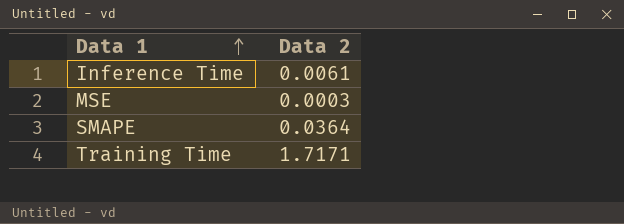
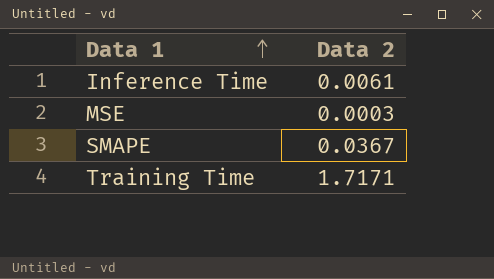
SMAPE | Data 2: 0.0364 -> 0.0367

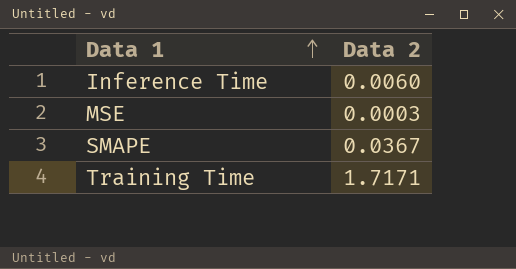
Inference Time | Data 2: 0.0061 -> 0.0060

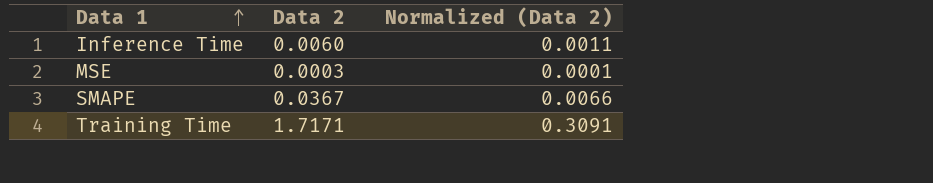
column Normalized (Data 2) | formula: none -> [Data 2] * 0.18

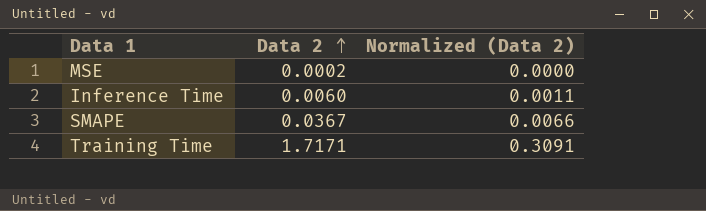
row order: Data 1 ascending -> Data 2 ascending
MSE | Data 2: 0.0003 -> 0.0002
MSE | Normalized (Data 2): 0.0001 -> 0.0000

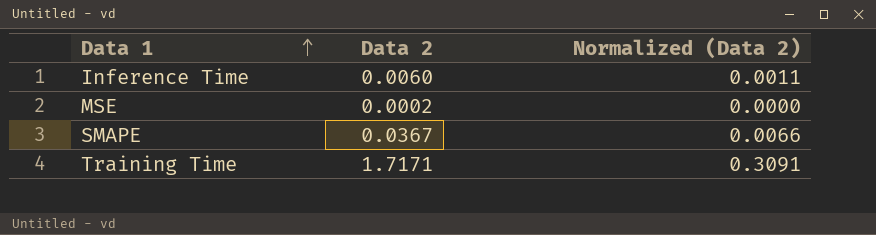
row order: Data 2 ascending -> Data 1 ascending

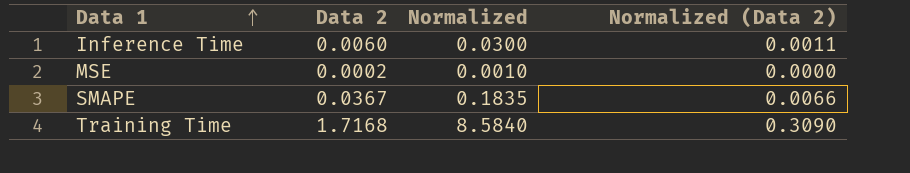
column Normalized | formula: none -> [Data 2] * 5
Training Time | Data 2: 1.7171 -> 1.7168
Training Time | Normalized (Data 2): 0.3091 -> 0.3090

